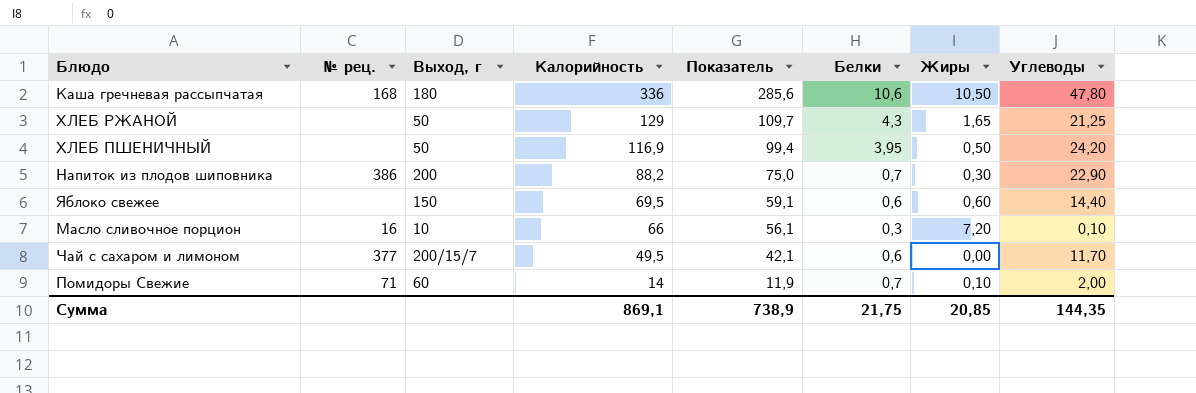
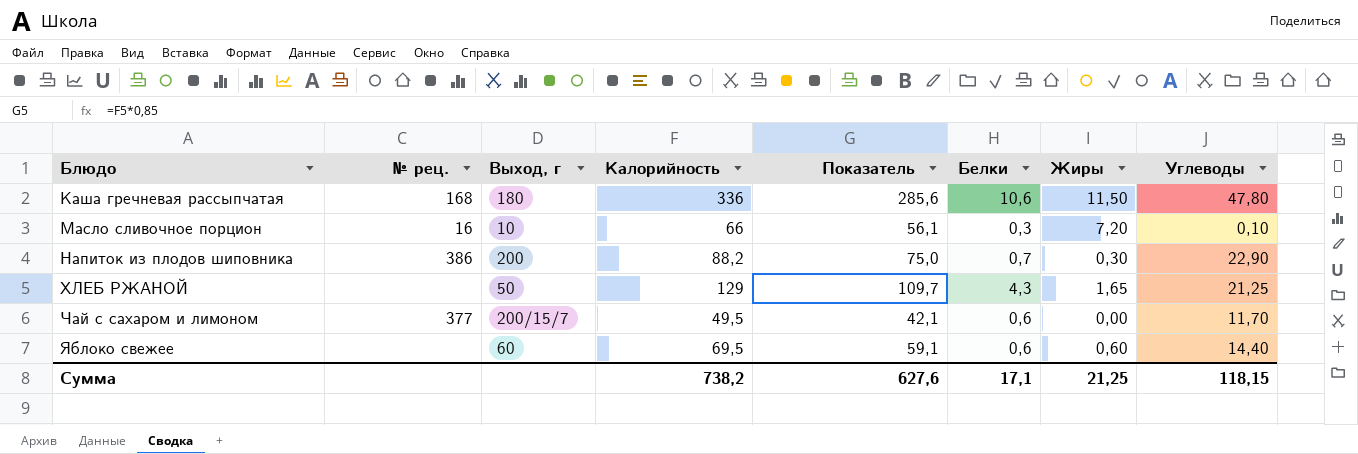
row order: Калорийность descending -> Блюдо ascending
row ХЛЕБ ПШЕНИЧНЫЙ: none | 50 | 116,9 | 99,4 | 3,95 | 0,50 | 24,20 -> none
row Помидоры Свежие: 71 | 60 | 14 | 11,9 | 0,7 | 0,10 | 2,00 -> none
Каша гречневая рассыпчатая | Жиры: 10,50 -> 11,50
Яблоко свежее | Выход, г: 150 -> 60
Сумма | Калорийность: 869,1 -> 738,2
Сумма | Показатель: 738,9 -> 627,6
Сумма | Белки: 21,75 -> 17,1
Сумма | Жиры: 20,85 -> 21,25
Сумма | Углеводы: 144,35 -> 118,15

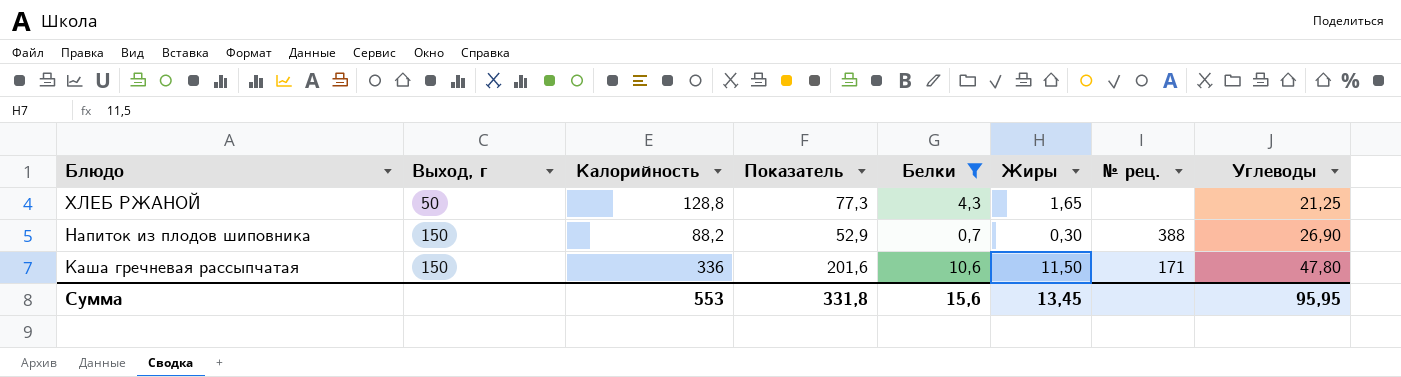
filter: none -> Белки >= 0,7
row order: Блюдо ascending -> Блюдо descending
column Показатель | formula: [Калорийность] * 0,85 -> [Калорийность] * 0,6
column № рец. | position: 2 -> 7
ХЛЕБ РЖАНОЙ | Калорийность: 129 -> 128,8
Напиток из плодов шиповника | Выход, г: 200 -> 150
Напиток из плодов шиповника | № рец.: 386 -> 388
Напиток из плодов шиповника | Углеводы: 22,90 -> 26,90
Каша гречневая рассыпчатая | Выход, г: 180 -> 150
Каша гречневая рассыпчатая | № рец.: 168 -> 171
Сумма | Калорийность: 738,2 -> 553
Сумма | Показатель: 627,6 -> 331,8
Сумма | Белки: 17,1 -> 15,6
Сумма | Жиры: 21,25 -> 13,45
Сумма | Углеводы: 118,15 -> 95,95

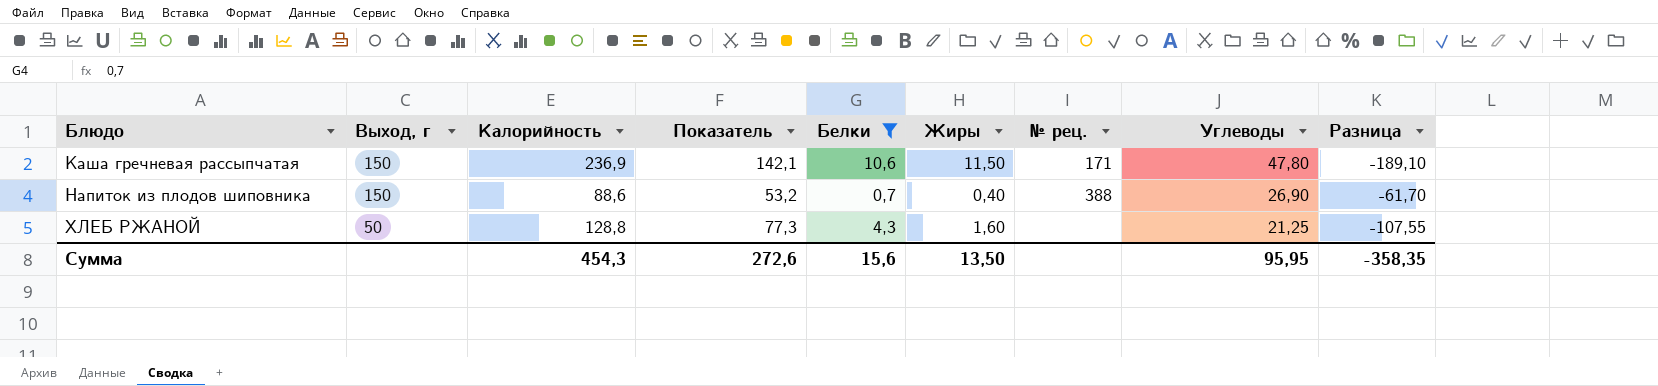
row order: Блюдо descending -> Блюдо ascending
column Разница | formula: none -> [Углеводы] - [Калорийность]
Каша гречневая рассыпчатая | Калорийность: 336 -> 236,9
Каша гречневая рассыпчатая | Показатель: 201,6 -> 142,1
Напиток из плодов шиповника | Калорийность: 88,2 -> 88,6
Напиток из плодов шиповника | Показатель: 52,9 -> 53,2
Напиток из плодов шиповника | Жиры: 0,30 -> 0,40
ХЛЕБ РЖАНОЙ | Жиры: 1,65 -> 1,60
Сумма | Калорийность: 553 -> 454,3
Сумма | Показатель: 331,8 -> 272,6
Сумма | Жиры: 13,45 -> 13,50

